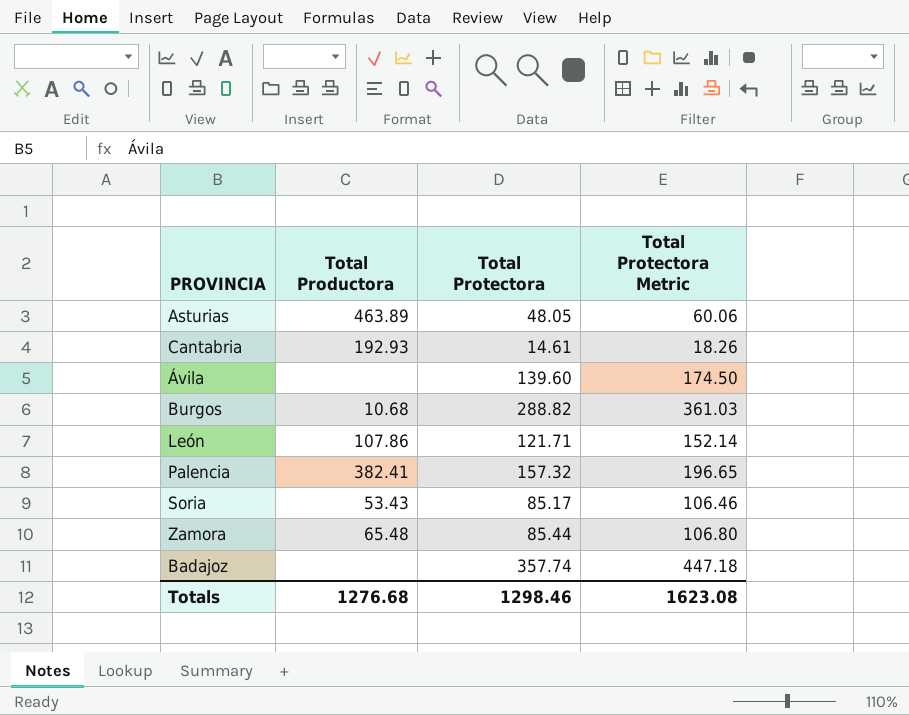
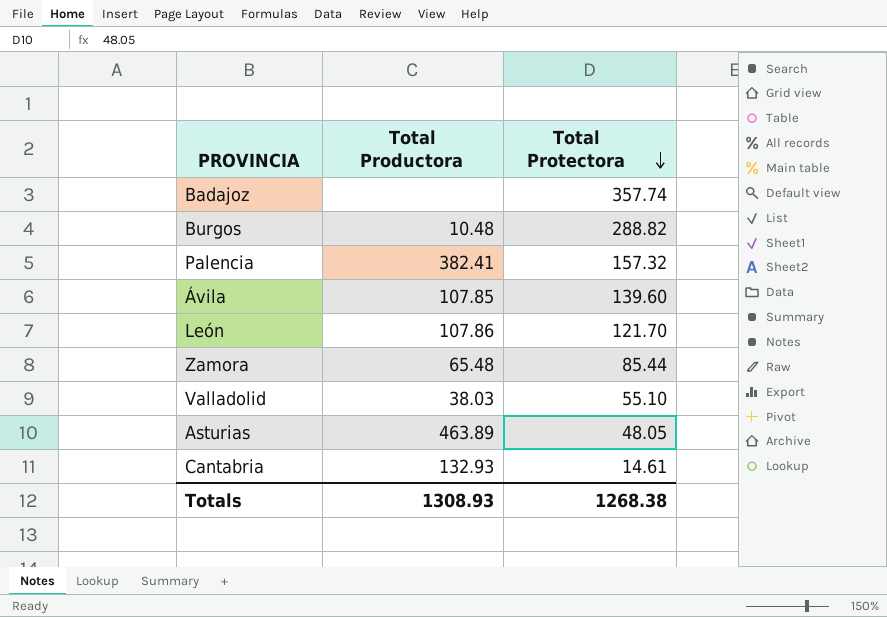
row order: none -> Total Protectora descending
column Total Protectora Metric | formula: [Total Protectora] * 1.25 -> none
row Soria: 53.43 | 85.17 | 106.46 -> none
Burgos | Total Productora: 10.68 -> 10.48
Ávila | Total Productora: none -> 107.85
León | Total Protectora: 121.71 -> 121.70
row Valladolid: none -> 38.03 | 55.10
Cantabria | Total Productora: 192.93 -> 132.93
Totals | Total Productora: 1276.68 -> 1308.93
Totals | Total Protectora: 1298.46 -> 1268.38

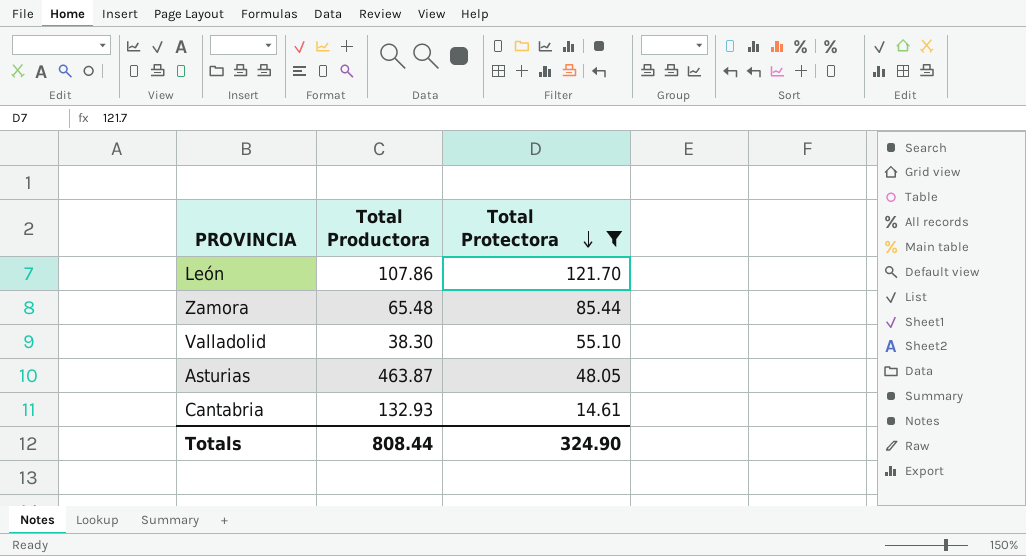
filter: none -> Total Protectora <= 121.70
Valladolid | Total Productora: 38.03 -> 38.30
Asturias | Total Productora: 463.89 -> 463.87
Totals | Total Productora: 1308.93 -> 808.44
Totals | Total Protectora: 1268.38 -> 324.90

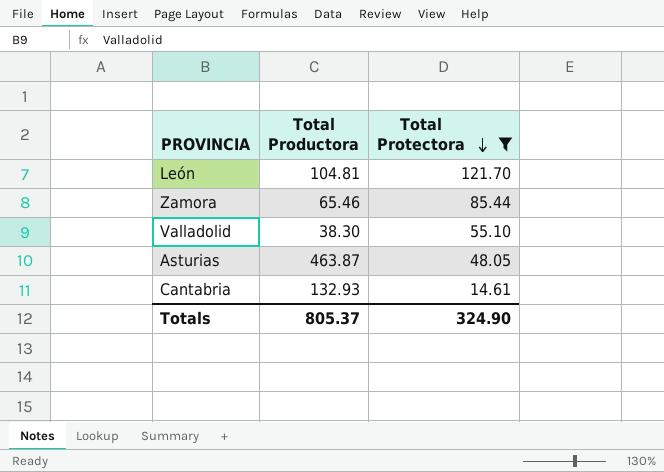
León | Total Productora: 107.86 -> 104.81
Zamora | Total Productora: 65.48 -> 65.46
Totals | Total Productora: 808.44 -> 805.37

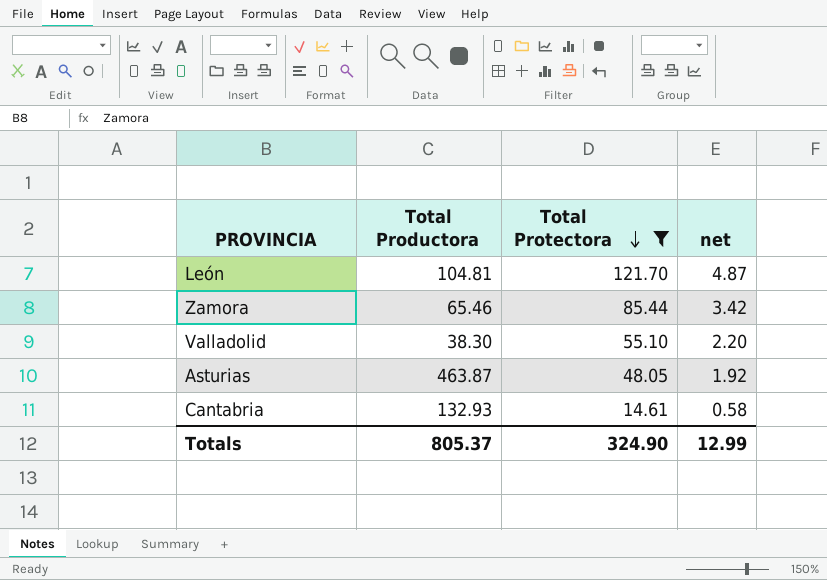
column net | formula: none -> [Total Protectora] * 0.04

